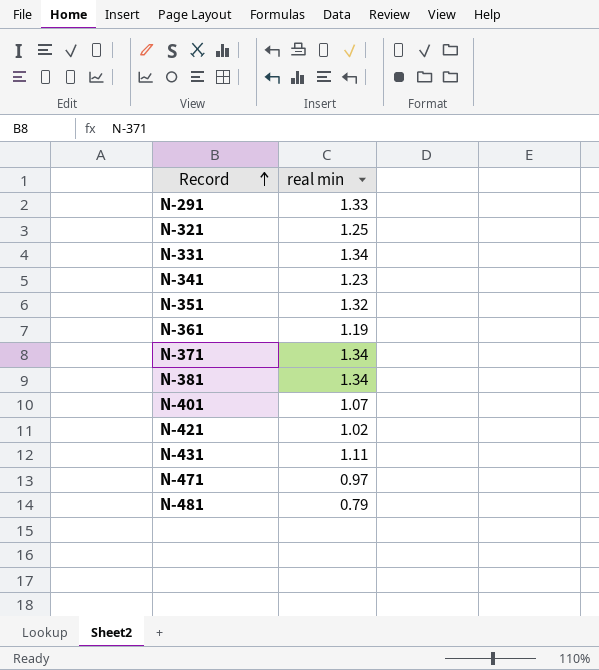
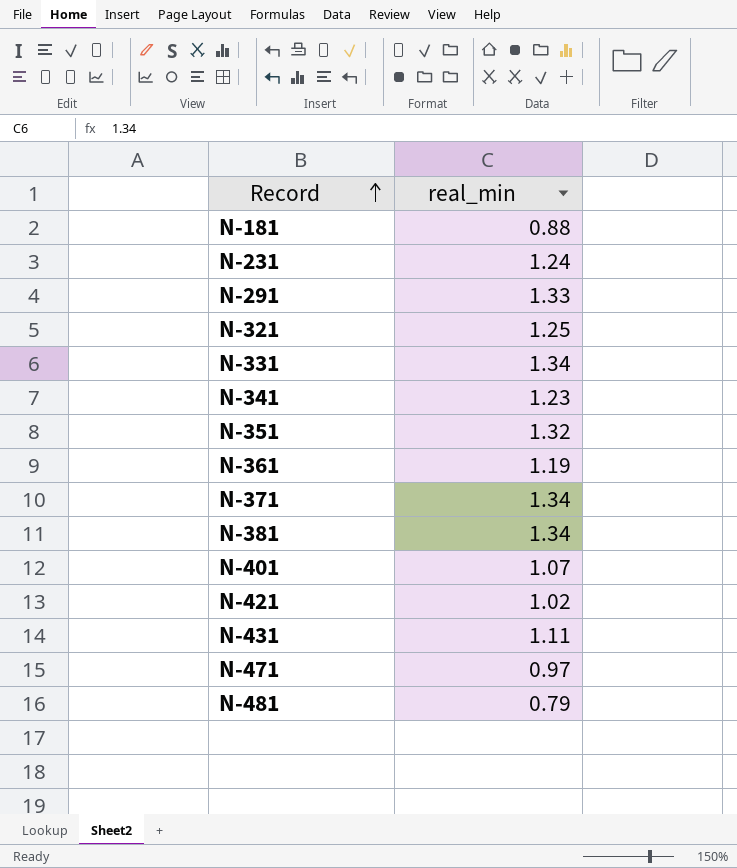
column name: real min -> real_min
row N-181: none -> 0.88
row N-231: none -> 1.24

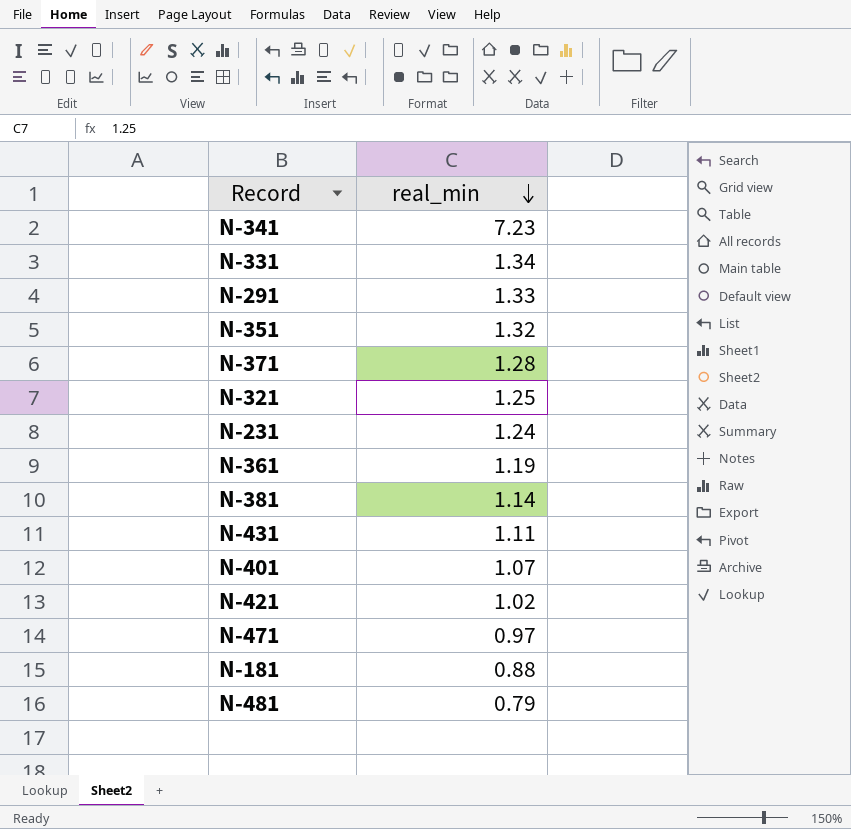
row order: Record ascending -> real_min descending
N-341 | real_min: 1.23 -> 7.23
N-371 | real_min: 1.34 -> 1.28
N-381 | real_min: 1.34 -> 1.14

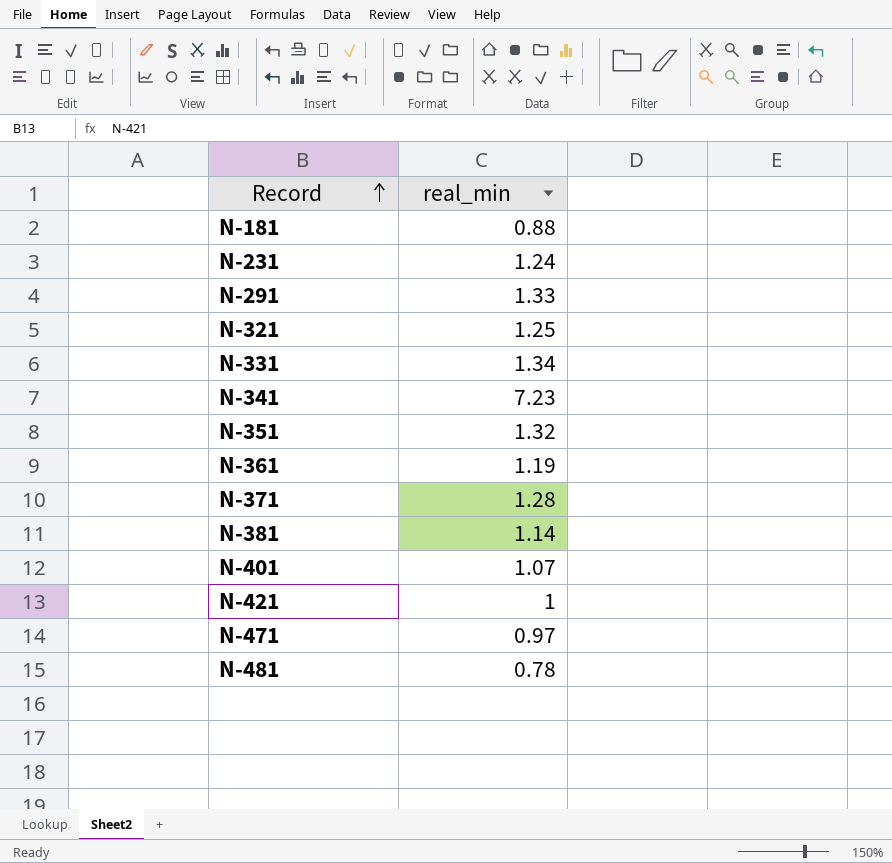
row order: real_min descending -> Record ascending
row N-431: 1.11 -> none
N-421 | real_min: 1.02 -> 1
N-481 | real_min: 0.79 -> 0.78

